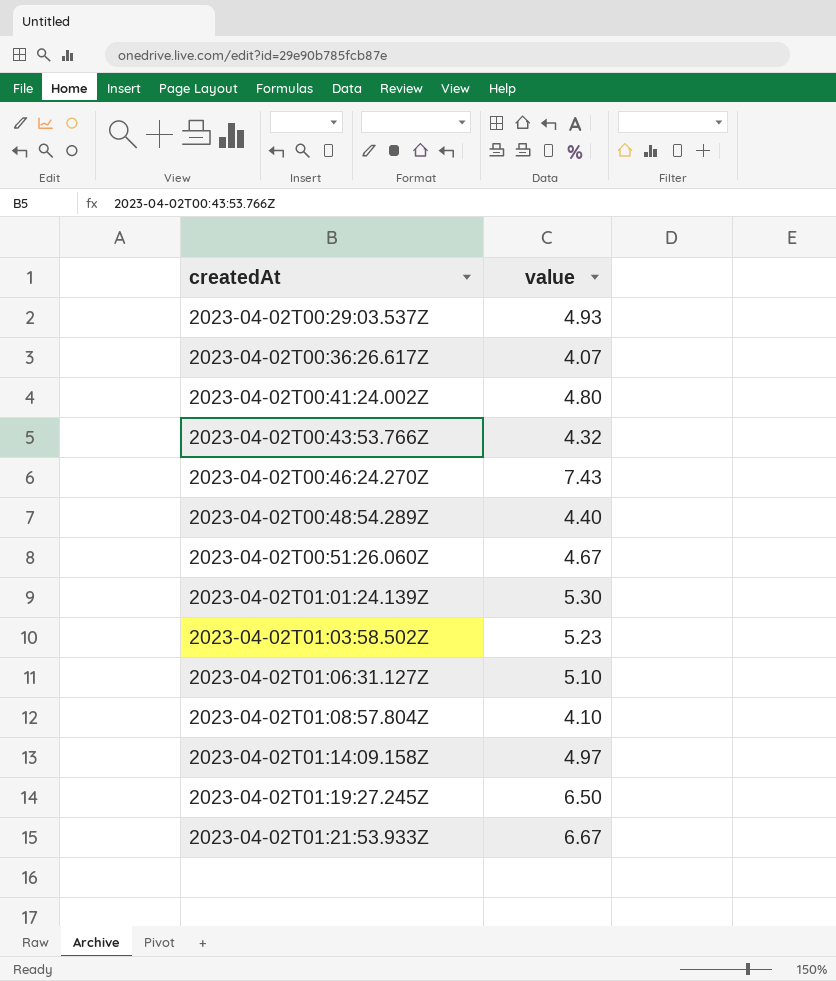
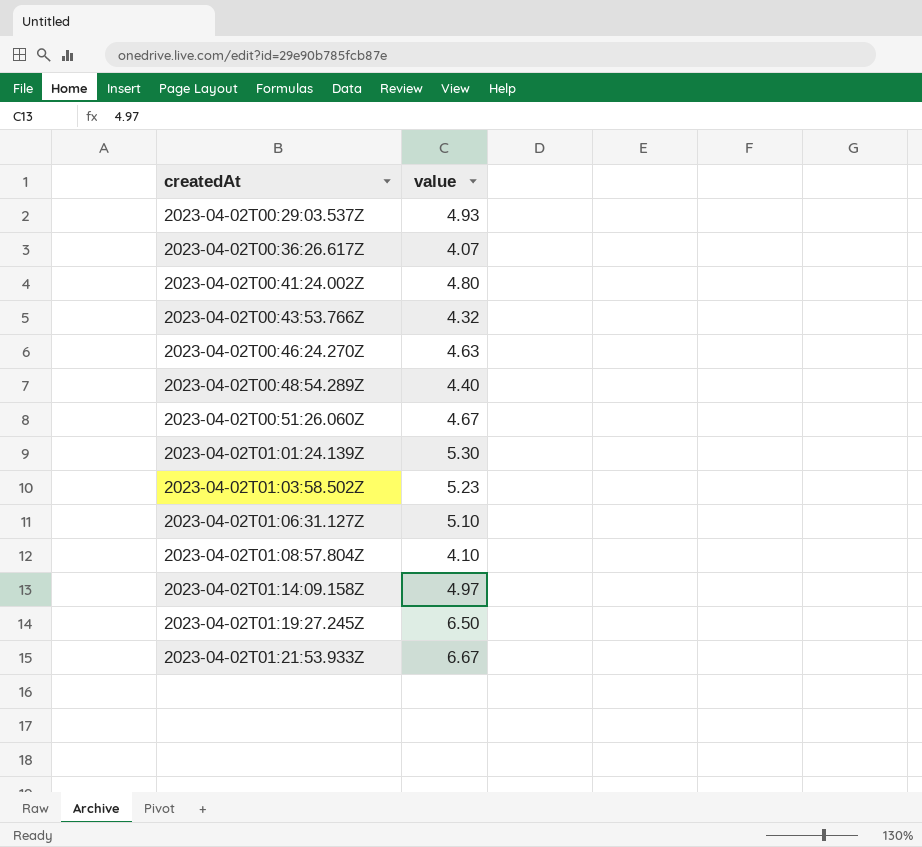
2023-04-02T00:46:24.270Z | value: 7.43 -> 4.63

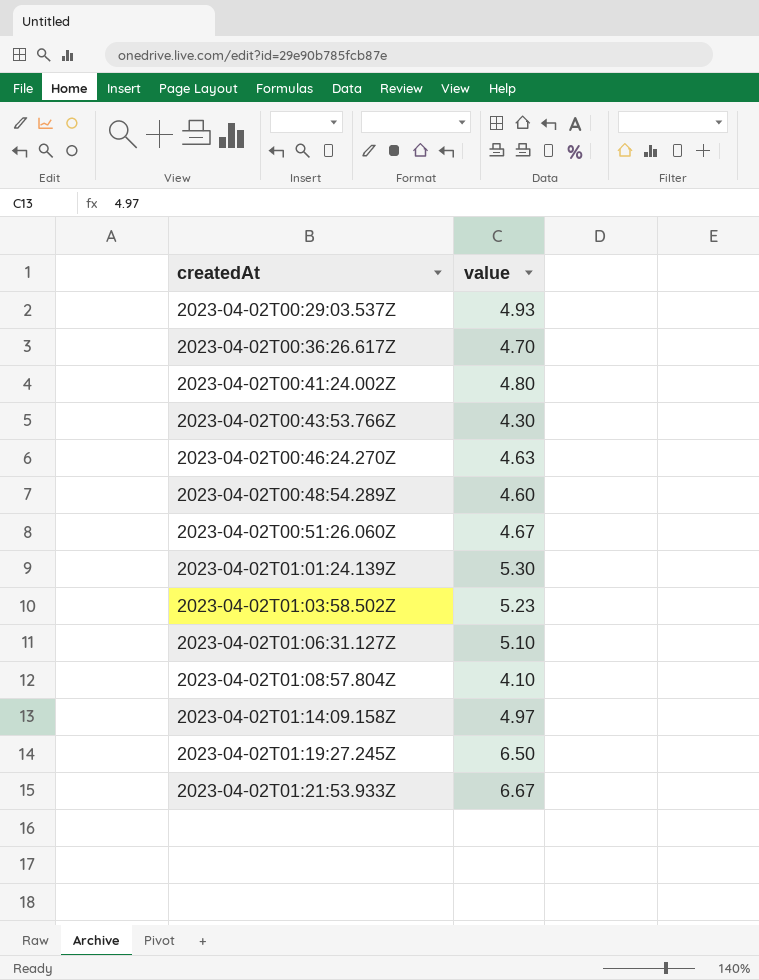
2023-04-02T00:36:26.617Z | value: 4.07 -> 4.70
2023-04-02T00:43:53.766Z | value: 4.32 -> 4.30
2023-04-02T00:48:54.289Z | value: 4.40 -> 4.60

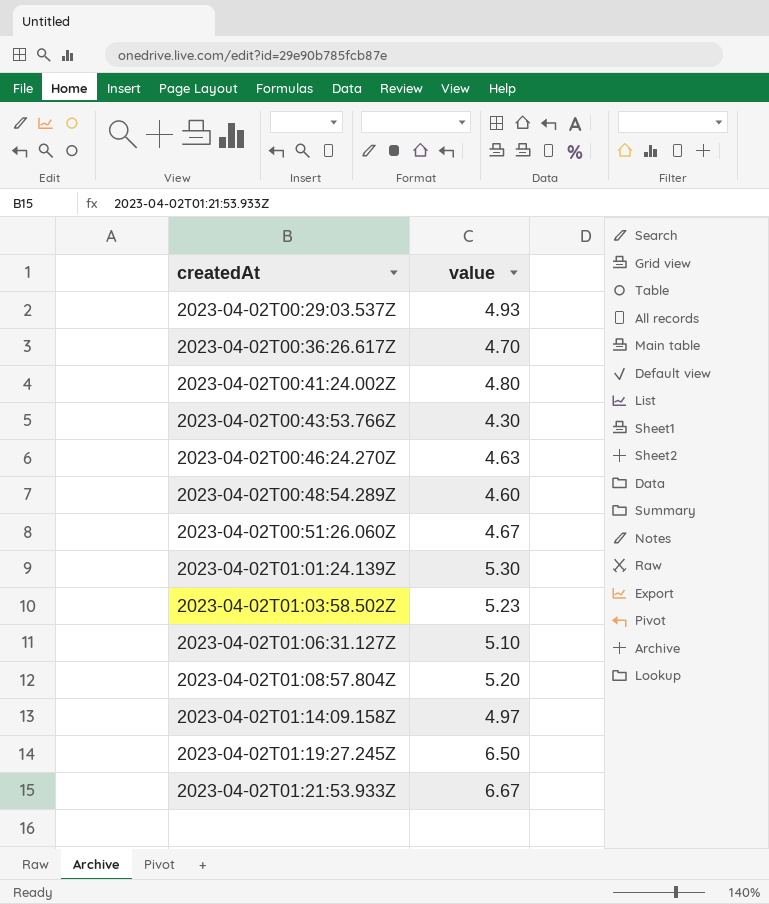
2023-04-02T01:08:57.804Z | value: 4.10 -> 5.20

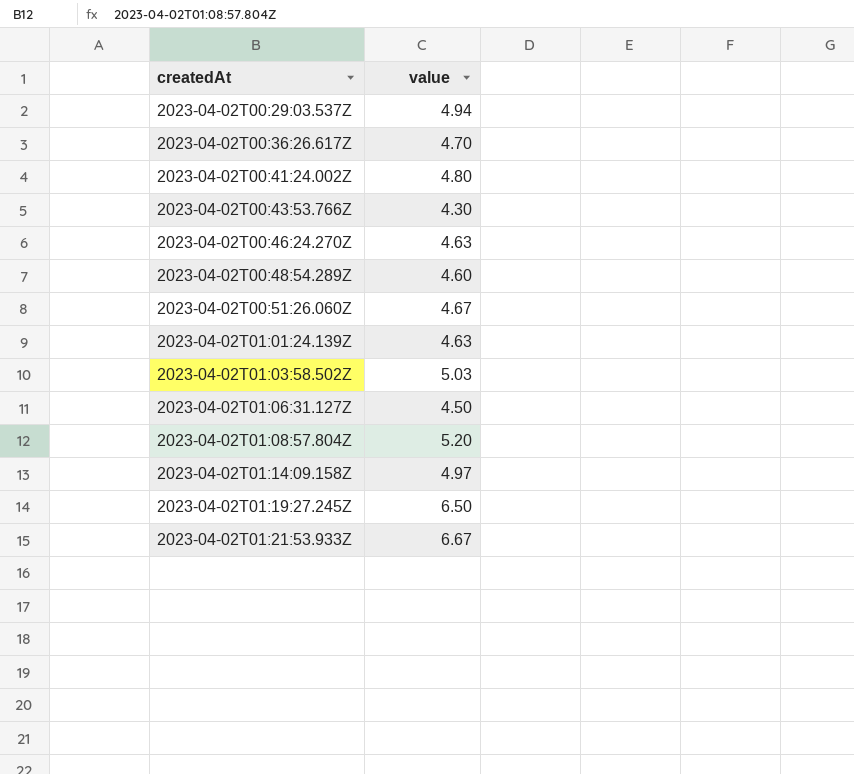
2023-04-02T00:29:03.537Z | value: 4.93 -> 4.94
2023-04-02T01:01:24.139Z | value: 5.30 -> 4.63
2023-04-02T01:03:58.502Z | value: 5.23 -> 5.03
2023-04-02T01:06:31.127Z | value: 5.10 -> 4.50

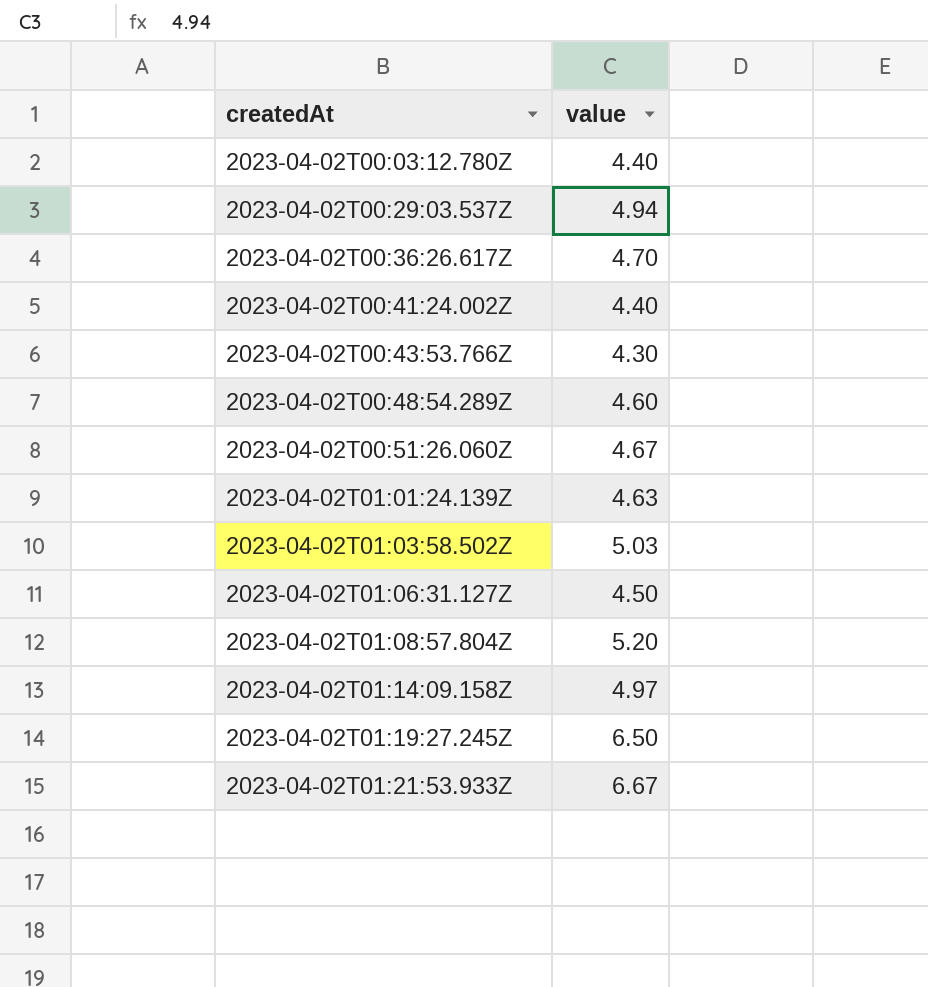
row 2023-04-02T00:46:24.270Z: 4.63 -> none
row 2023-04-02T00:03:12.780Z: none -> 4.40
2023-04-02T00:41:24.002Z | value: 4.80 -> 4.40

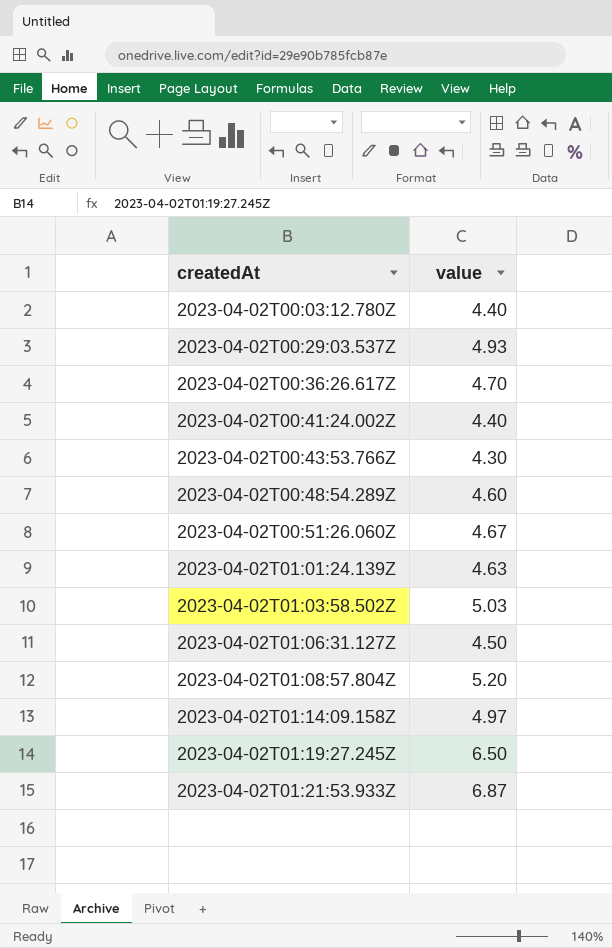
2023-04-02T00:29:03.537Z | value: 4.94 -> 4.93
2023-04-02T01:21:53.933Z | value: 6.67 -> 6.87

